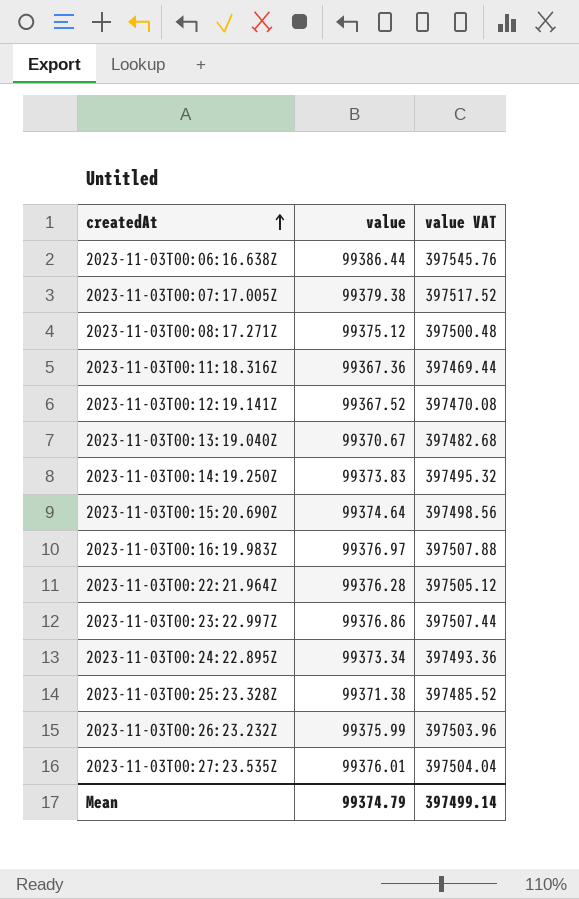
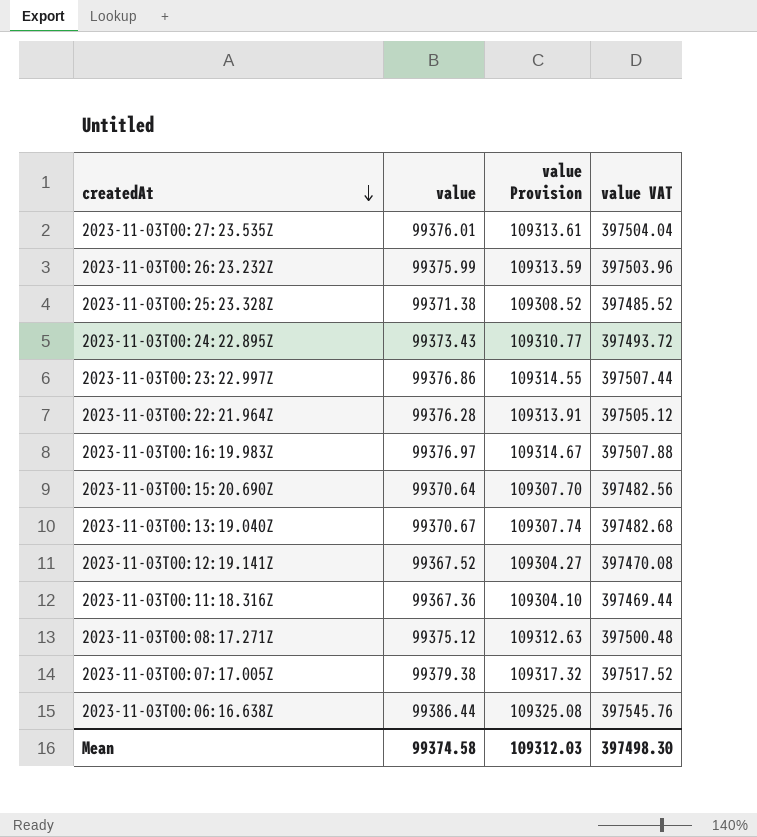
row order: createdAt ascending -> createdAt descending
column value Provision | formula: none -> [value] * 1.1
row 2023-11-03T00:14:19.250Z: 99373.83 | 397495.32 -> none
2023-11-03T00:24:22.895Z | value: 99373.34 -> 99373.43
2023-11-03T00:24:22.895Z | value VAT: 397493.36 -> 397493.72
2023-11-03T00:15:20.690Z | value: 99374.64 -> 99370.64
2023-11-03T00:15:20.690Z | value VAT: 397498.56 -> 397482.56
Mean | value: 99374.79 -> 99374.58
Mean | value VAT: 397499.14 -> 397498.30

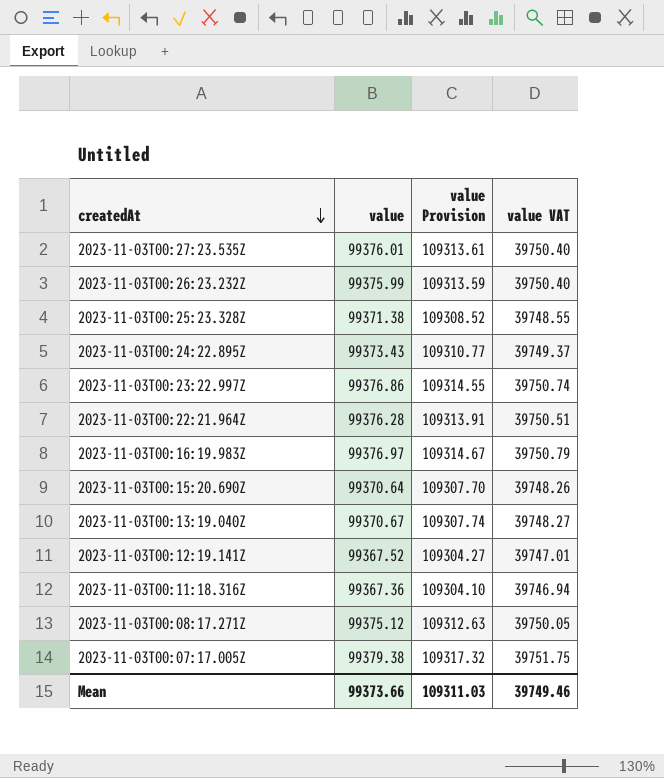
column value VAT | formula: [value] * 4 -> [value] * 0.4
row 2023-11-03T00:06:16.638Z: 99386.44 | 109325.08 | 397545.76 -> none
Mean | value: 99374.58 -> 99373.66
Mean | value Provision: 109312.03 -> 109311.03
Mean | value VAT: 397498.30 -> 39749.46

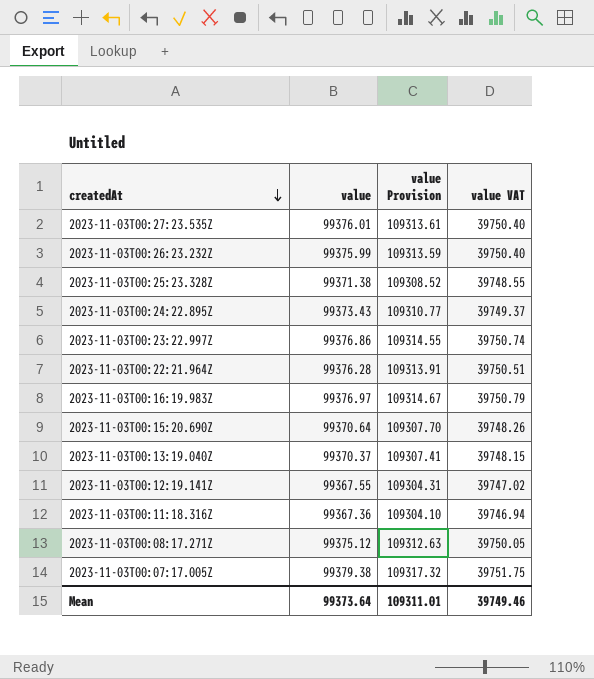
2023-11-03T00:13:19.040Z | value: 99370.67 -> 99370.37
2023-11-03T00:13:19.040Z | value Provision: 109307.74 -> 109307.41
2023-11-03T00:13:19.040Z | value VAT: 39748.27 -> 39748.15
2023-11-03T00:12:19.141Z | value: 99367.52 -> 99367.55
2023-11-03T00:12:19.141Z | value Provision: 109304.27 -> 109304.31
2023-11-03T00:12:19.141Z | value VAT: 39747.01 -> 39747.02
Mean | value: 99373.66 -> 99373.64
Mean | value Provision: 109311.03 -> 109311.01

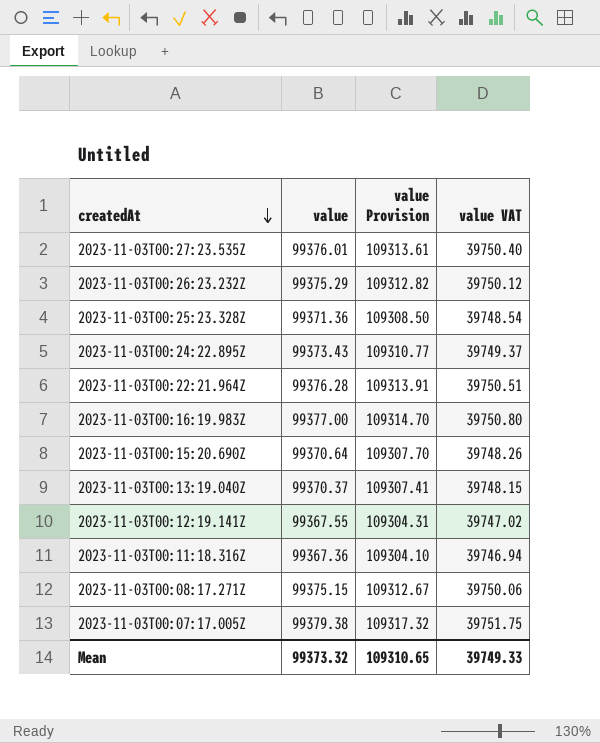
row 2023-11-03T00:23:22.997Z: 99376.86 | 109314.55 | 39750.74 -> none
2023-11-03T00:26:23.232Z | value: 99375.99 -> 99375.29
2023-11-03T00:26:23.232Z | value Provision: 109313.59 -> 109312.82
2023-11-03T00:26:23.232Z | value VAT: 39750.40 -> 39750.12
2023-11-03T00:25:23.328Z | value: 99371.38 -> 99371.36
2023-11-03T00:25:23.328Z | value Provision: 109308.52 -> 109308.50
2023-11-03T00:25:23.328Z | value VAT: 39748.55 -> 39748.54
2023-11-03T00:16:19.983Z | value: 99376.97 -> 99377.00
2023-11-03T00:16:19.983Z | value Provision: 109314.67 -> 109314.70
2023-11-03T00:16:19.983Z | value VAT: 39750.79 -> 39750.80
2023-11-03T00:08:17.271Z | value: 99375.12 -> 99375.15
2023-11-03T00:08:17.271Z | value Provision: 109312.63 -> 109312.67
2023-11-03T00:08:17.271Z | value VAT: 39750.05 -> 39750.06
Mean | value: 99373.64 -> 99373.32
Mean | value Provision: 109311.01 -> 109310.65
Mean | value VAT: 39749.46 -> 39749.33

